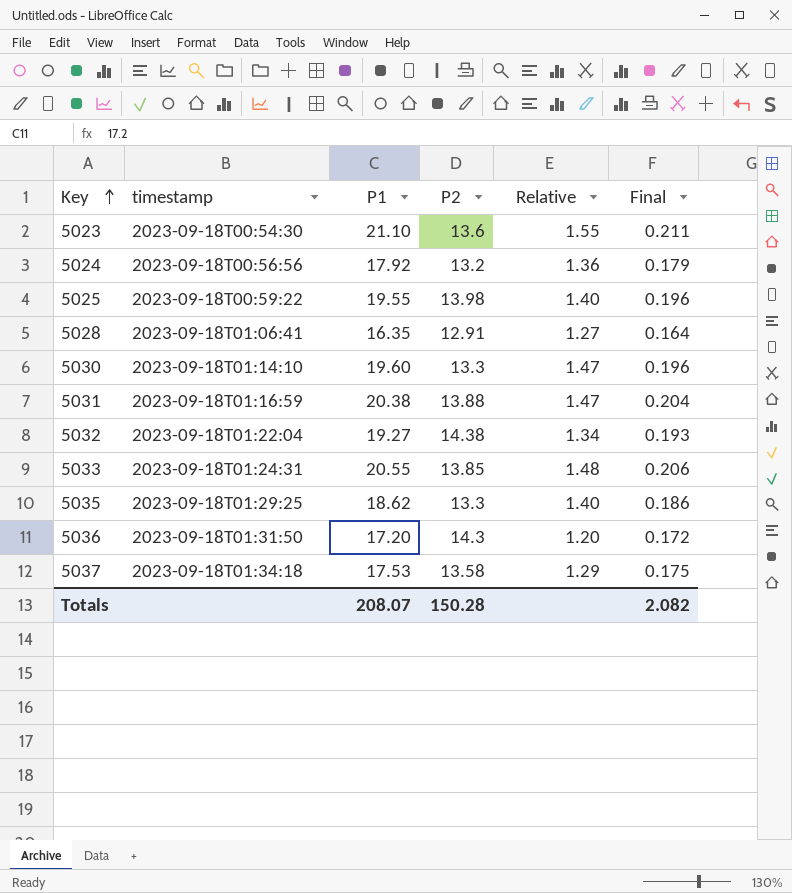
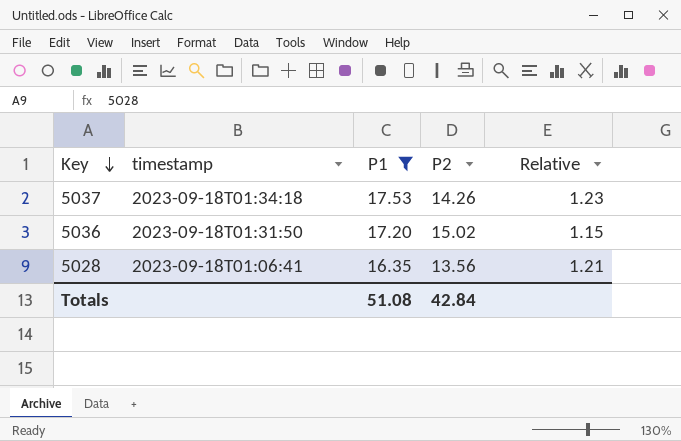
filter: none -> P1 <= 17.53
row order: Key ascending -> Key descending
column Final | formula: [P1] * 0.01 -> none
5037 | P2: 13.58 -> 14.26
5037 | Relative: 1.29 -> 1.23
5036 | P2: 14.3 -> 15.02
5036 | Relative: 1.20 -> 1.15
5028 | P2: 12.91 -> 13.56
5028 | Relative: 1.27 -> 1.21
Totals | P1: 208.07 -> 51.08
Totals | P2: 150.28 -> 42.84

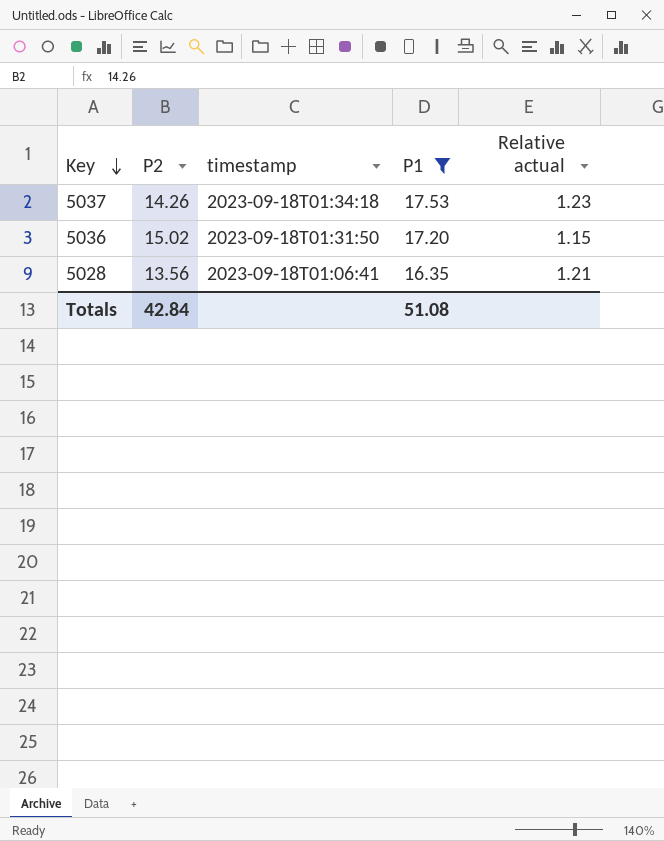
column P2 | position: 4 -> 2
column name: Relative -> Relative actual

